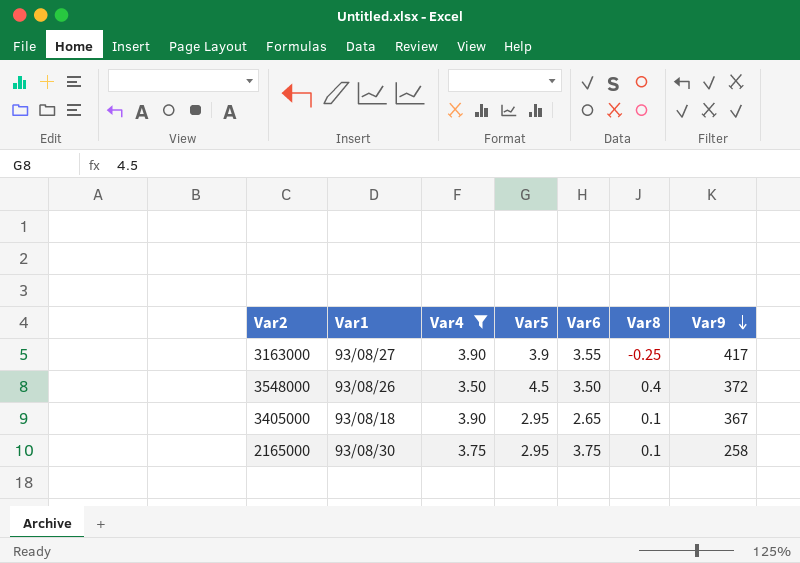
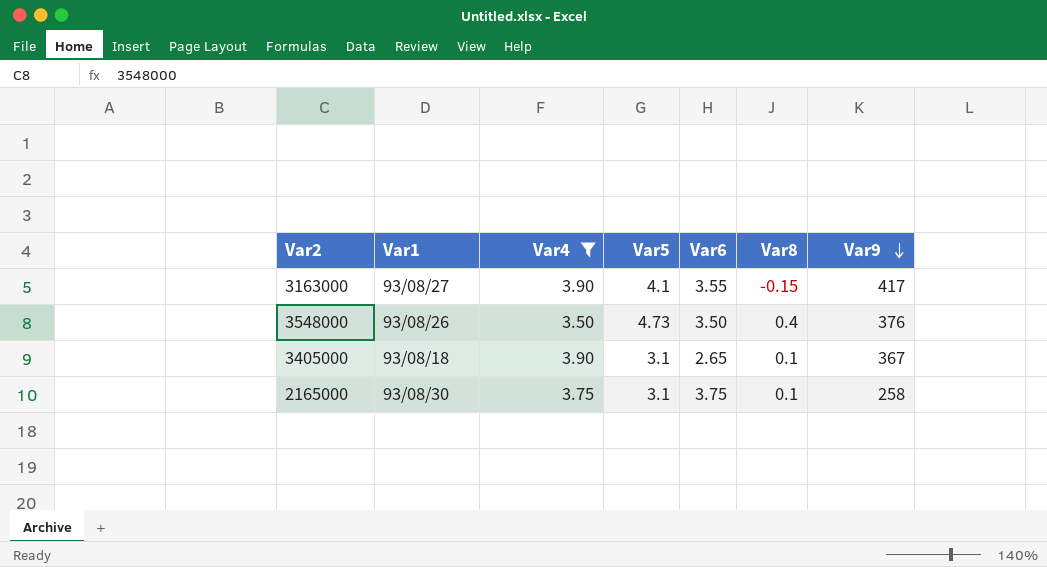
3163000 | Var5: 3.9 -> 4.1
3163000 | Var8: -0.25 -> -0.15
3548000 | Var5: 4.5 -> 4.73
3548000 | Var9: 372 -> 376
3405000 | Var5: 2.95 -> 3.1
2165000 | Var5: 2.95 -> 3.1

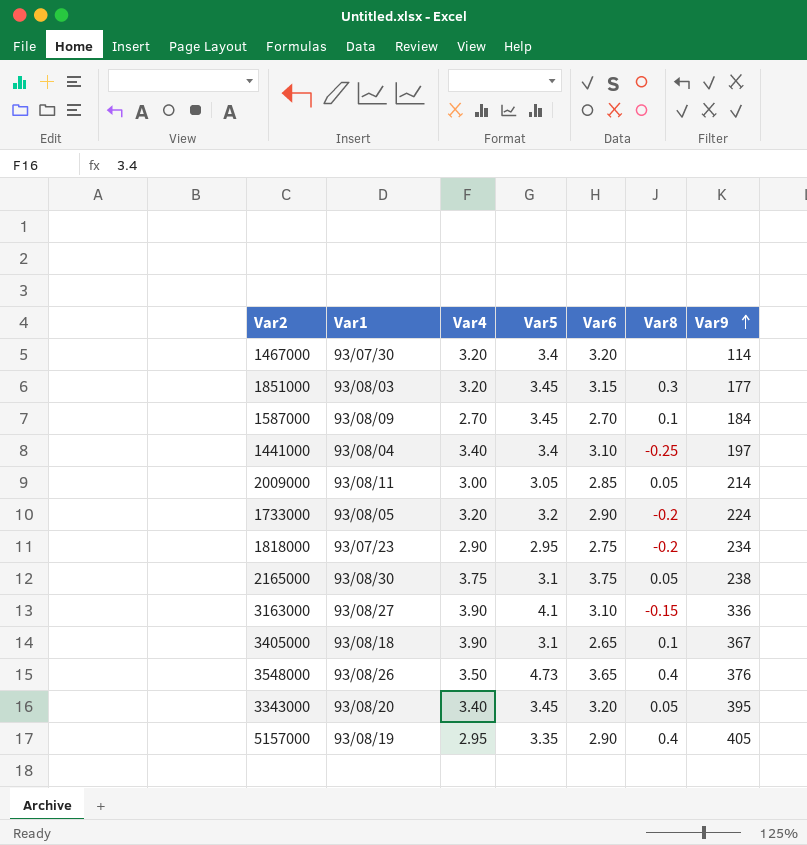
filter: Var4 >= 3.50 -> none
row order: Var9 descending -> Var9 ascending
2165000 | Var8: 0.1 -> 0.05
2165000 | Var9: 258 -> 238
3163000 | Var6: 3.55 -> 3.10
3163000 | Var9: 417 -> 336
3548000 | Var6: 3.50 -> 3.65

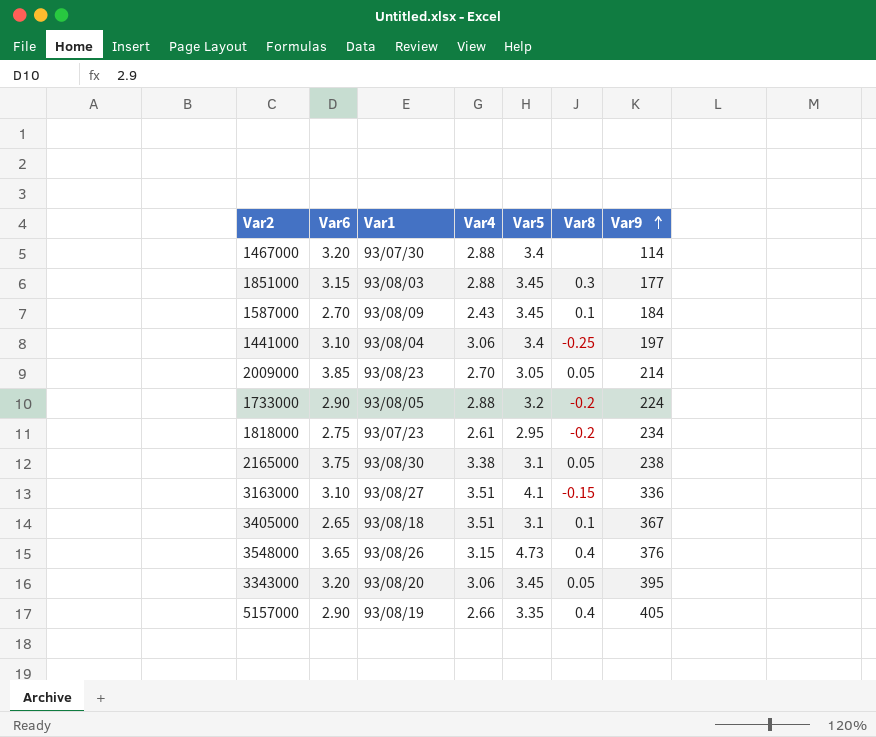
column Var6 | position: 5 -> 2
1467000 | Var4: 3.20 -> 2.88
1851000 | Var4: 3.20 -> 2.88
1587000 | Var4: 2.70 -> 2.43
1441000 | Var4: 3.40 -> 3.06
2009000 | Var6: 2.85 -> 3.85
2009000 | Var1: 93/08/11 -> 93/08/23
2009000 | Var4: 3.00 -> 2.70
1733000 | Var4: 3.20 -> 2.88
1818000 | Var4: 2.90 -> 2.61
2165000 | Var4: 3.75 -> 3.38
3163000 | Var4: 3.90 -> 3.51
3405000 | Var4: 3.90 -> 3.51
3548000 | Var4: 3.50 -> 3.15
3343000 | Var4: 3.40 -> 3.06
5157000 | Var4: 2.95 -> 2.66

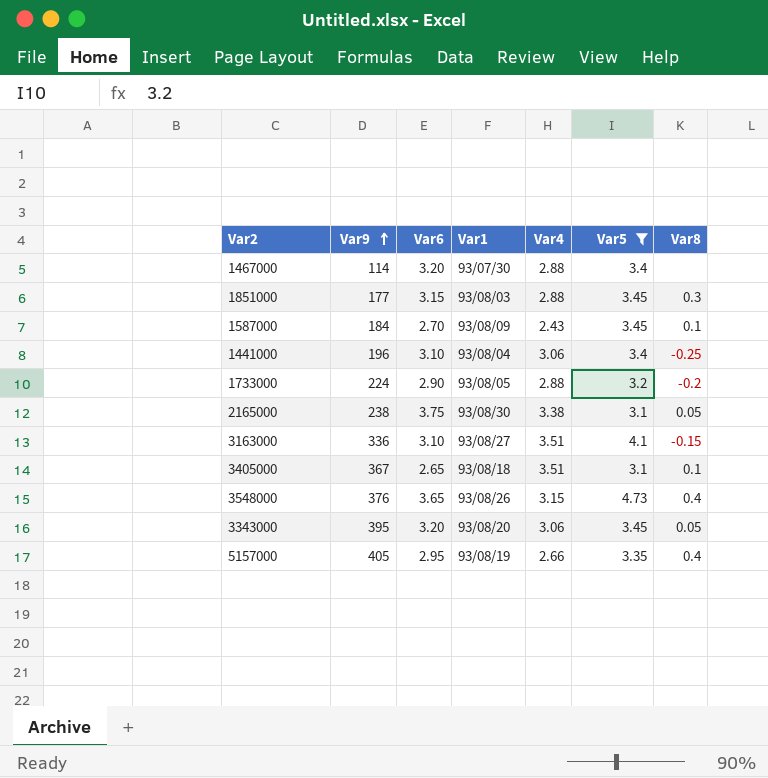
filter: none -> Var5 >= 3.1
column Var9 | position: 7 -> 2
1441000 | Var9: 197 -> 196
5157000 | Var6: 2.90 -> 2.95

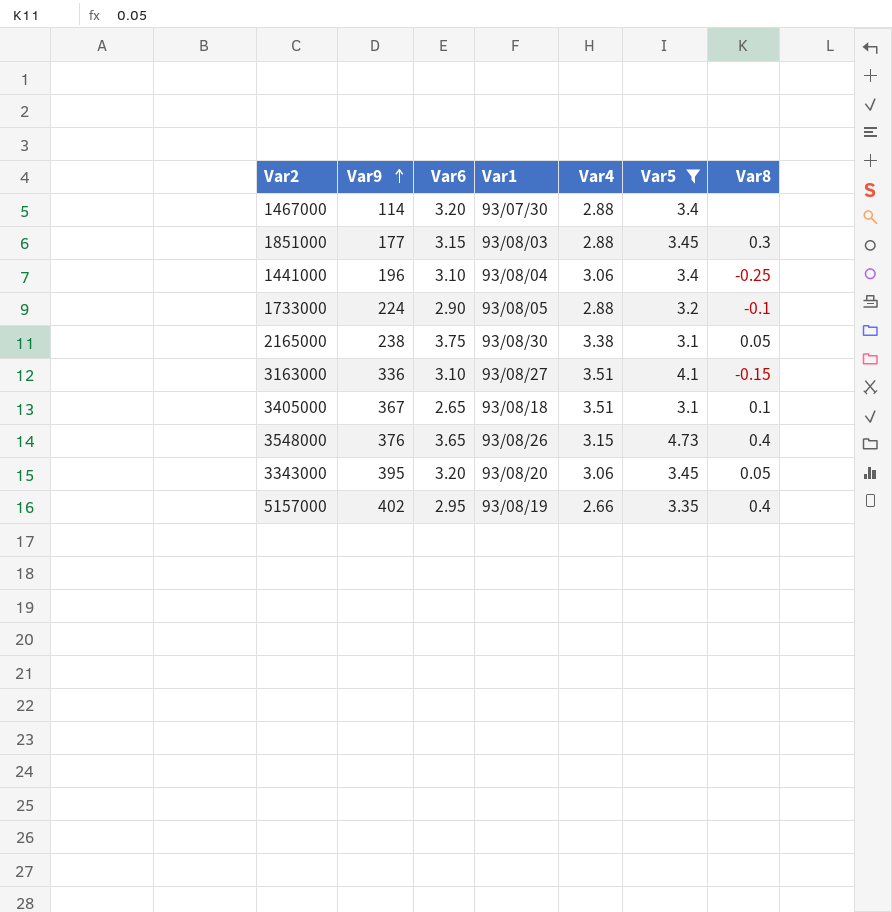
row 1587000: 184 | 2.70 | 93/08/09 | 2.43 | 3.45 | 0.1 -> none
1733000 | Var8: -0.2 -> -0.1
5157000 | Var9: 405 -> 402

